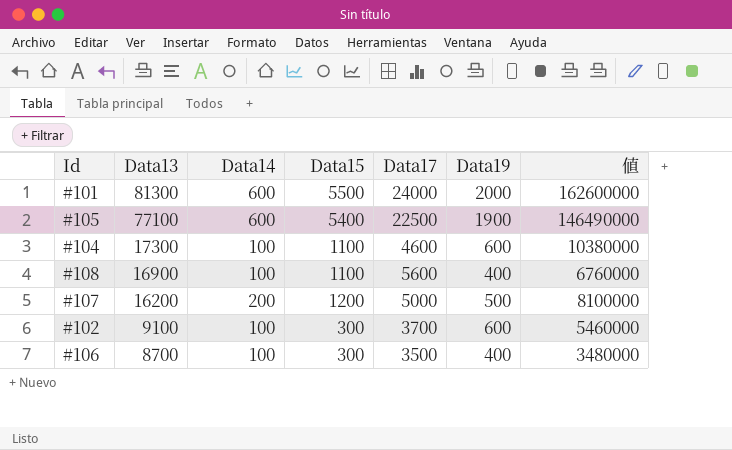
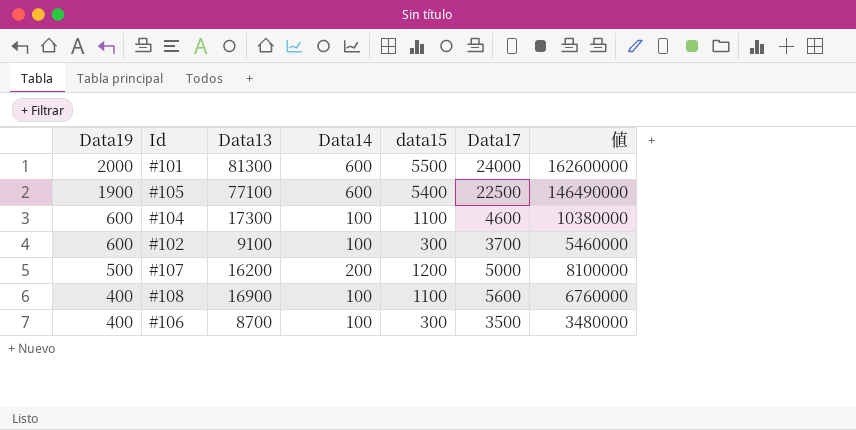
row order: Data13 descending -> Data19 descending
column Data19 | position: 6 -> 1
column name: Data15 -> data15

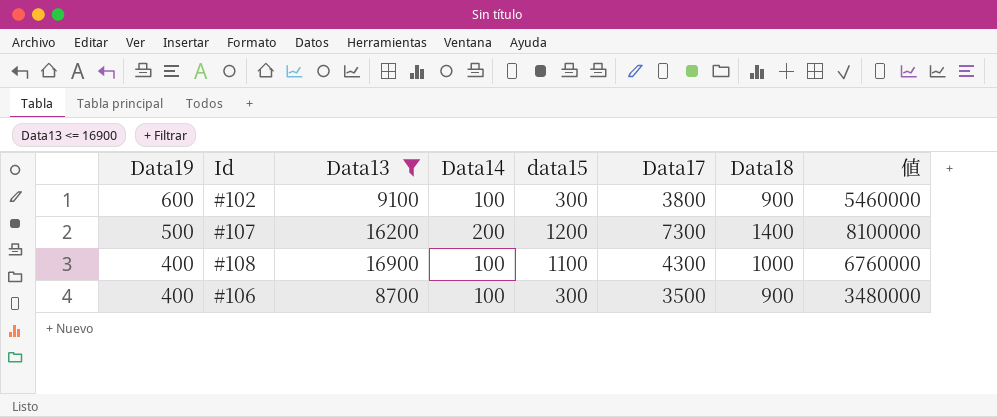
filter: none -> Data13 <= 16900
column Data18 | position: none -> 7
#102 | Data17: 3700 -> 3800
#107 | Data17: 5000 -> 7300
#108 | Data17: 5600 -> 4300

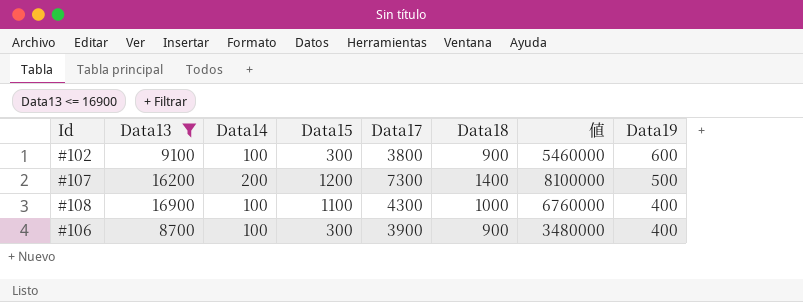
column name: data15 -> Data15
column Data19 | position: 1 -> 8
#106 | Data17: 3500 -> 3900

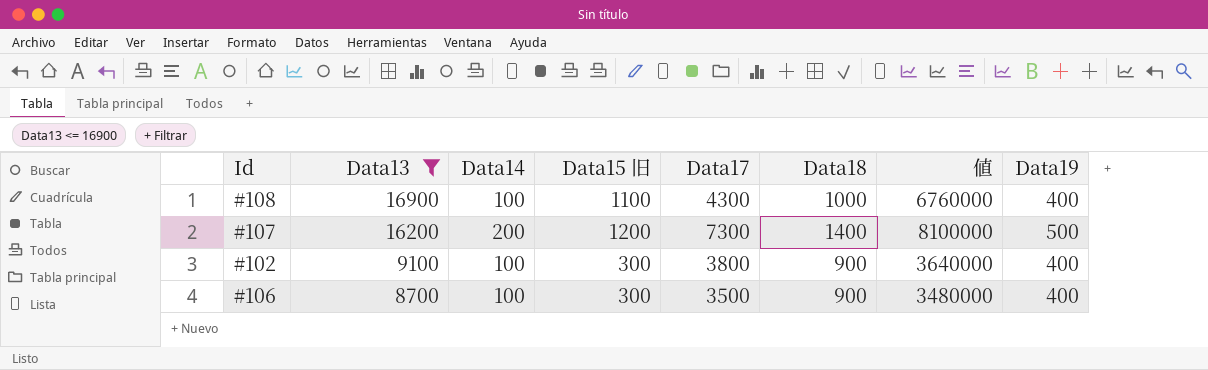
row order: Data19 descending -> Data13 descending
column name: Data15 -> Data15 旧
#102 | 値: 5460000 -> 3640000
#102 | Data19: 600 -> 400
#106 | Data17: 3900 -> 3500

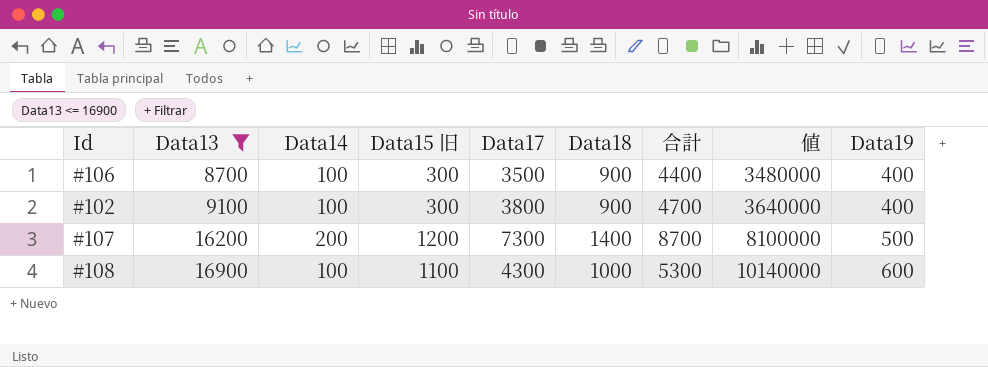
row order: Data13 descending -> Data13 ascending
column 合計 | formula: none -> [Data17] + [Data18]
#108 | 値: 6760000 -> 10140000
#108 | Data19: 400 -> 600

